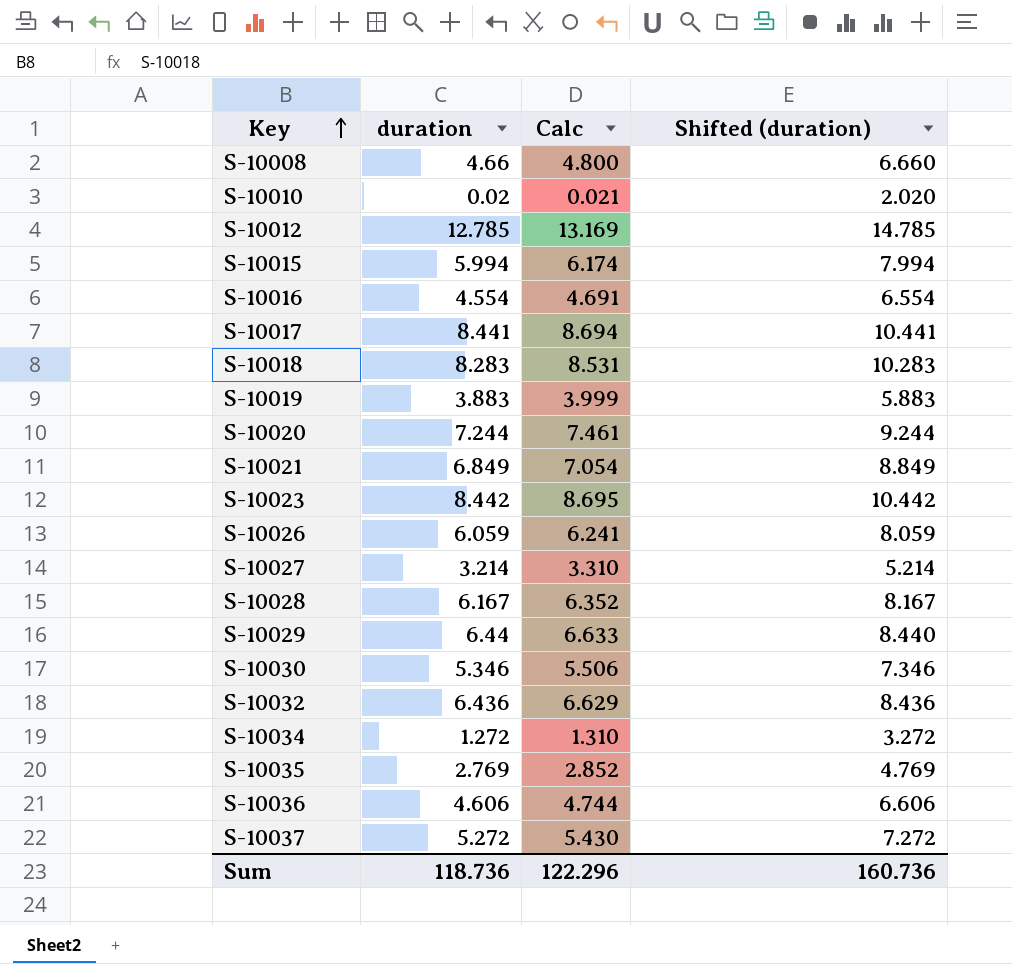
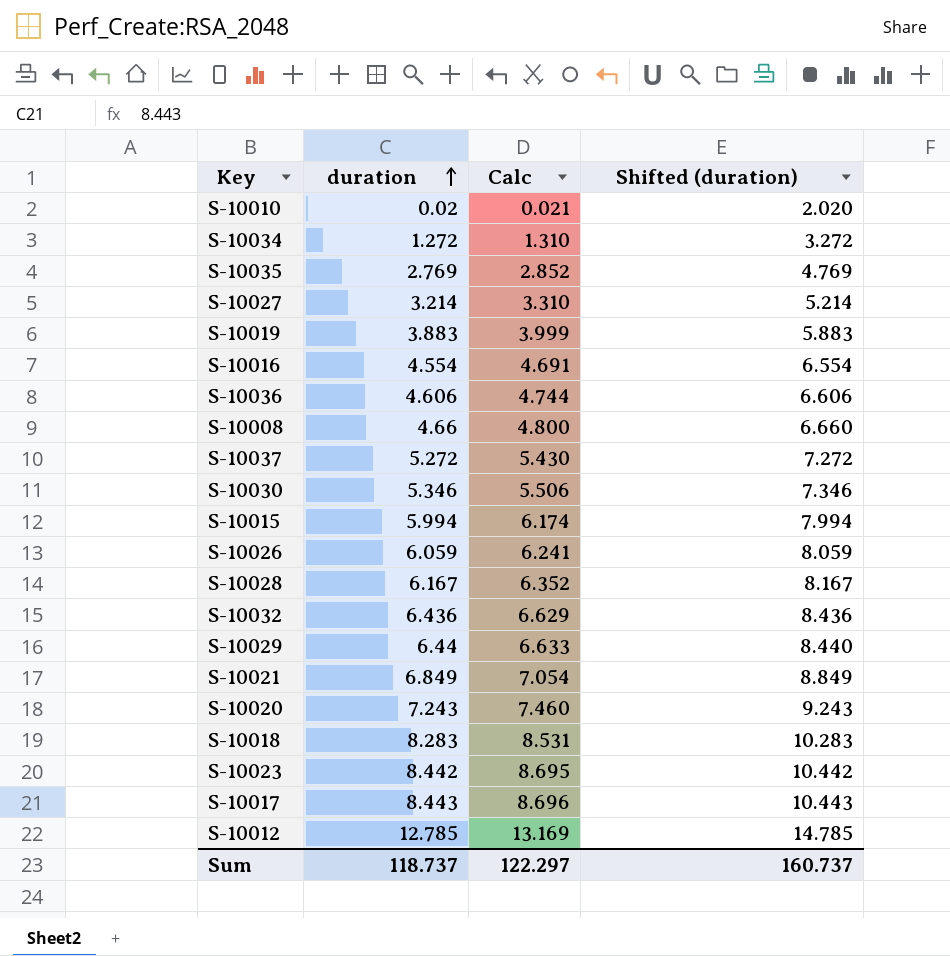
row order: Key ascending -> duration ascending
S-10020 | duration: 7.244 -> 7.243
S-10020 | Calc: 7.461 -> 7.460
S-10020 | Shifted (duration): 9.244 -> 9.243
S-10017 | duration: 8.441 -> 8.443
S-10017 | Calc: 8.694 -> 8.696
S-10017 | Shifted (duration): 10.441 -> 10.443
Sum | duration: 118.736 -> 118.737
Sum | Calc: 122.296 -> 122.297
Sum | Shifted (duration): 160.736 -> 160.737

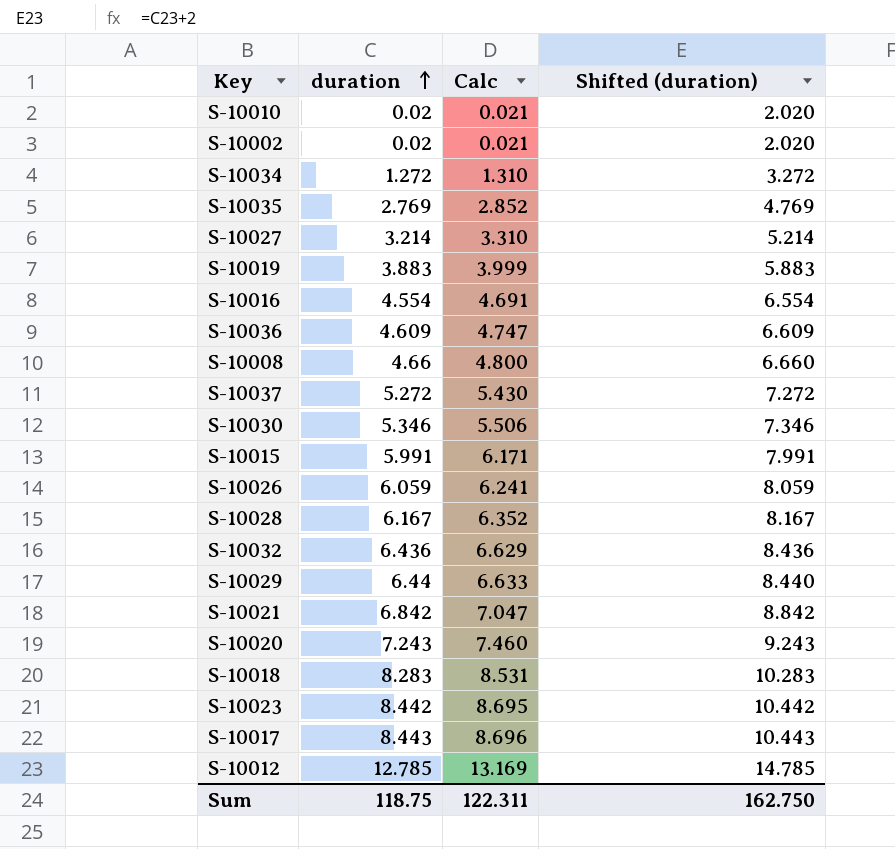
row S-10002: none -> 0.02 | 0.021 | 2.020
S-10036 | duration: 4.606 -> 4.609
S-10036 | Calc: 4.744 -> 4.747
S-10036 | Shifted (duration): 6.606 -> 6.609
S-10015 | duration: 5.994 -> 5.991
S-10015 | Calc: 6.174 -> 6.171
S-10015 | Shifted (duration): 7.994 -> 7.991
S-10021 | duration: 6.849 -> 6.842
S-10021 | Calc: 7.054 -> 7.047
S-10021 | Shifted (duration): 8.849 -> 8.842
Sum | duration: 118.737 -> 118.75
Sum | Calc: 122.297 -> 122.311
Sum | Shifted (duration): 160.737 -> 162.750

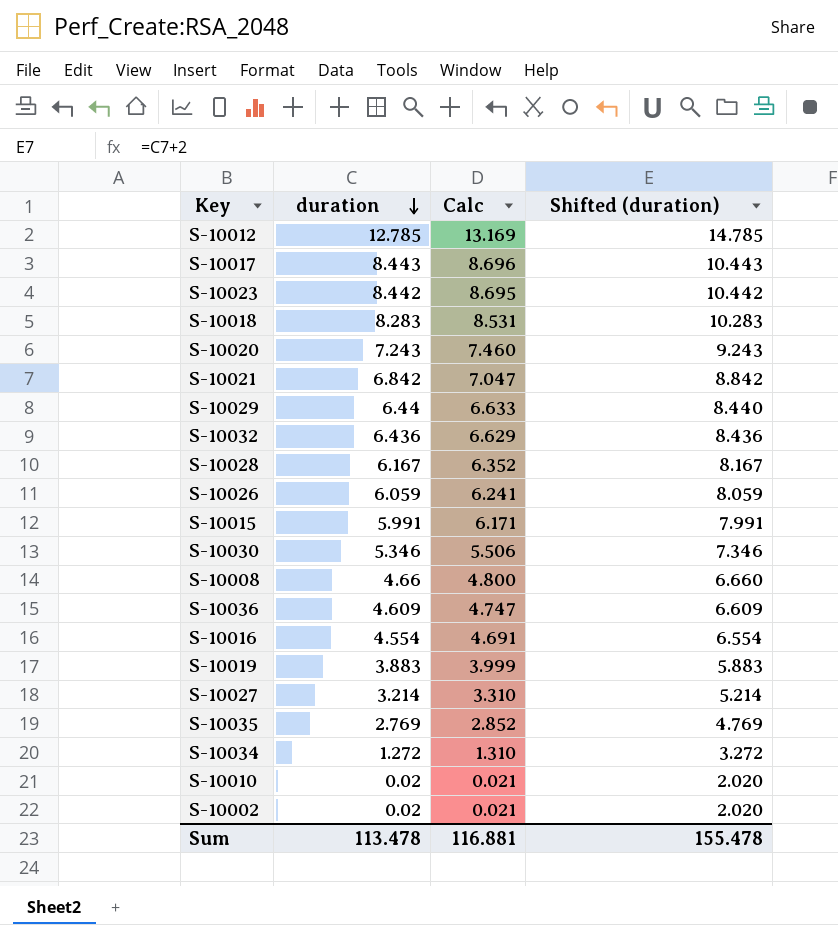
row order: duration ascending -> duration descending
row S-10037: 5.272 | 5.430 | 7.272 -> none
Sum | duration: 118.75 -> 113.478
Sum | Calc: 122.311 -> 116.881
Sum | Shifted (duration): 162.750 -> 155.478

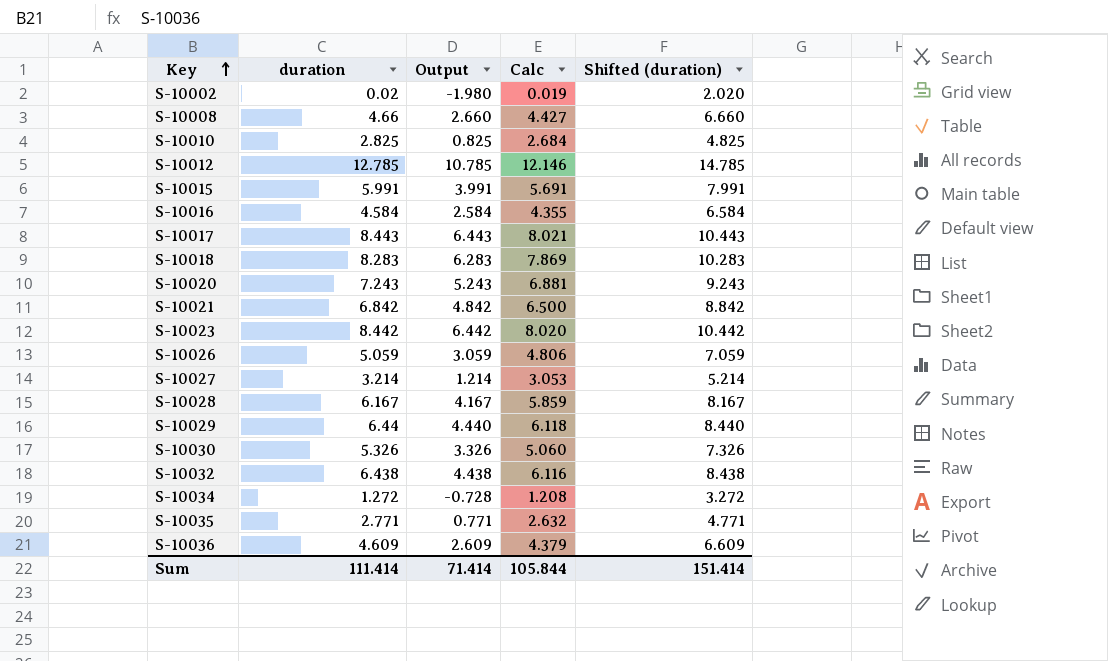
row order: duration descending -> Key ascending
column Output | formula: none -> [duration] - 2
column Calc | formula: [duration] * 1.03 -> [duration] * 0.95
row S-10019: 3.883 | 3.999 | 5.883 -> none
S-10010 | duration: 0.02 -> 2.825
S-10010 | Shifted (duration): 2.020 -> 4.825
S-10016 | duration: 4.554 -> 4.584
S-10016 | Shifted (duration): 6.554 -> 6.584
S-10026 | duration: 6.059 -> 5.059
S-10026 | Shifted (duration): 8.059 -> 7.059
S-10030 | duration: 5.346 -> 5.326
S-10030 | Shifted (duration): 7.346 -> 7.326
S-10032 | duration: 6.436 -> 6.438
S-10032 | Shifted (duration): 8.436 -> 8.438
S-10035 | duration: 2.769 -> 2.771
S-10035 | Shifted (duration): 4.769 -> 4.771
Sum | duration: 113.478 -> 111.414
Sum | Calc: 116.881 -> 105.844
Sum | Shifted (duration): 155.478 -> 151.414

